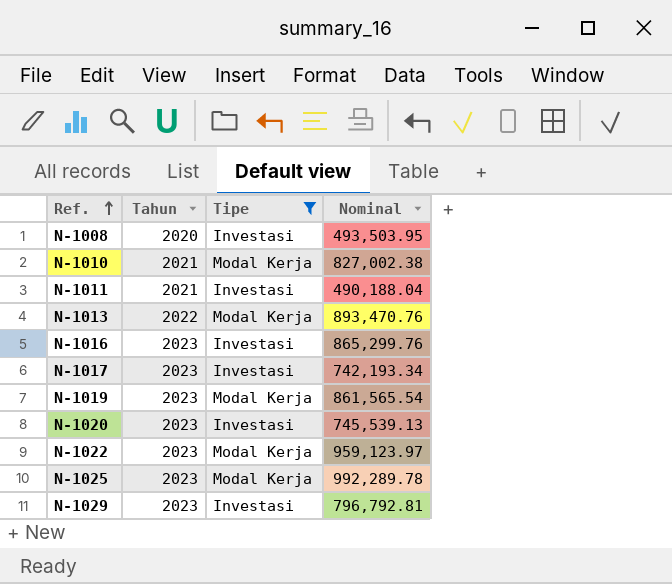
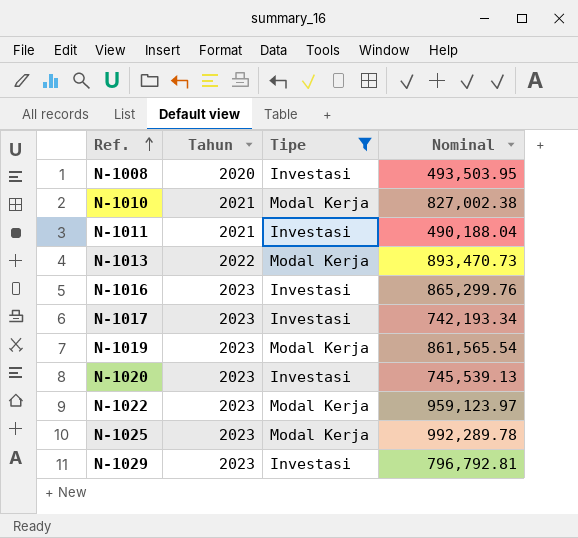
N-1013 | Nominal: 893,470.76 -> 893,470.73

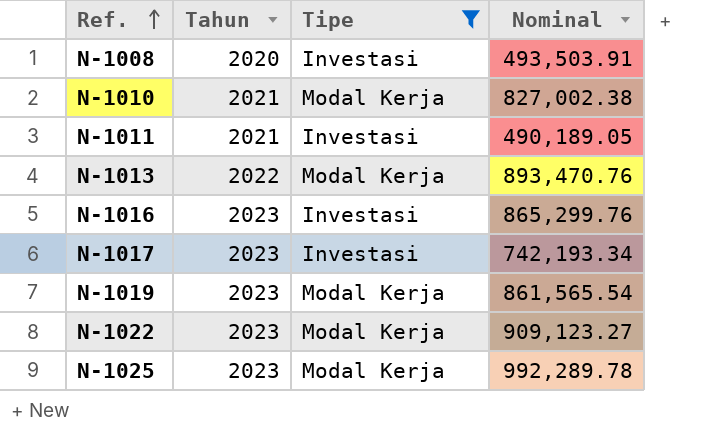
row N-1020: 2023 | Investasi | 745,539.13 -> none
row N-1029: 2023 | Investasi | 796,792.81 -> none
N-1008 | Nominal: 493,503.95 -> 493,503.91
N-1011 | Nominal: 490,188.04 -> 490,189.05
N-1013 | Nominal: 893,470.73 -> 893,470.76
N-1022 | Nominal: 959,123.97 -> 909,123.27

